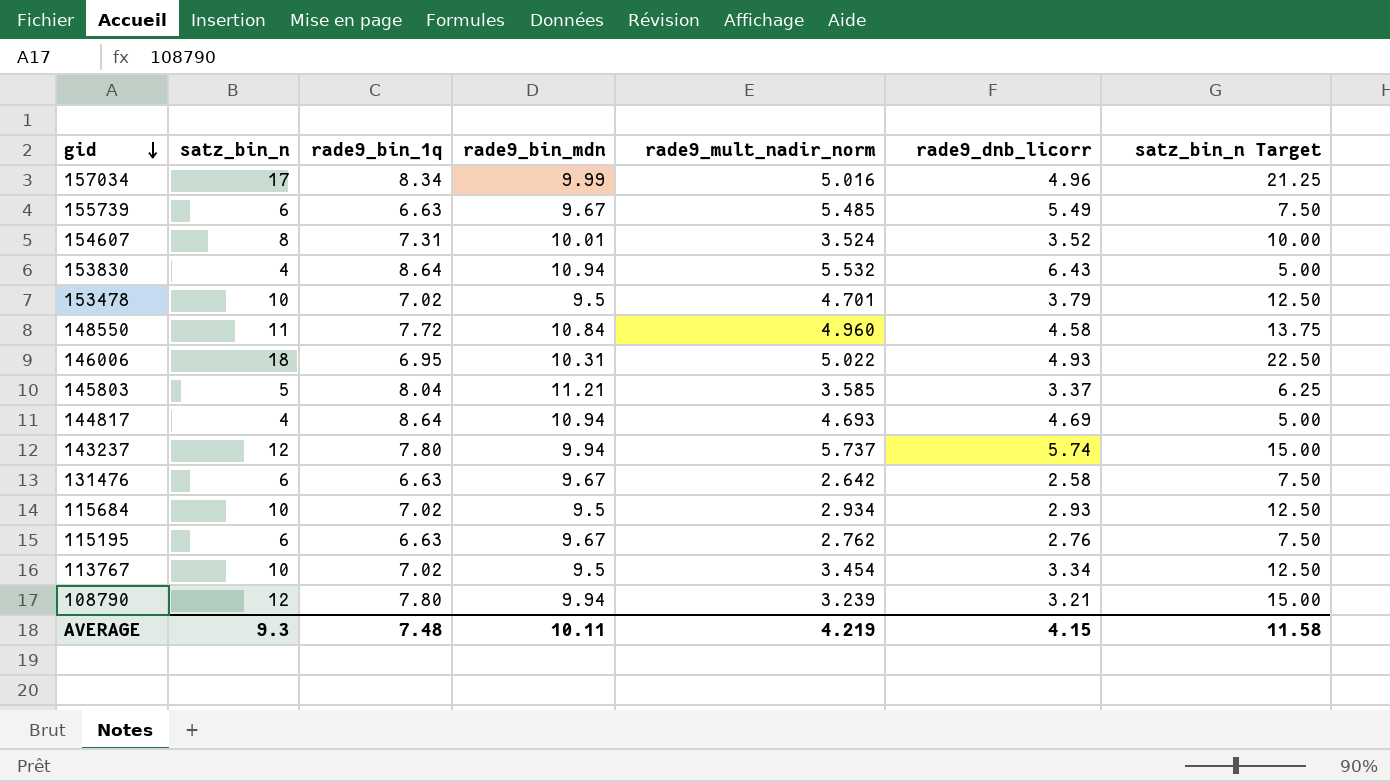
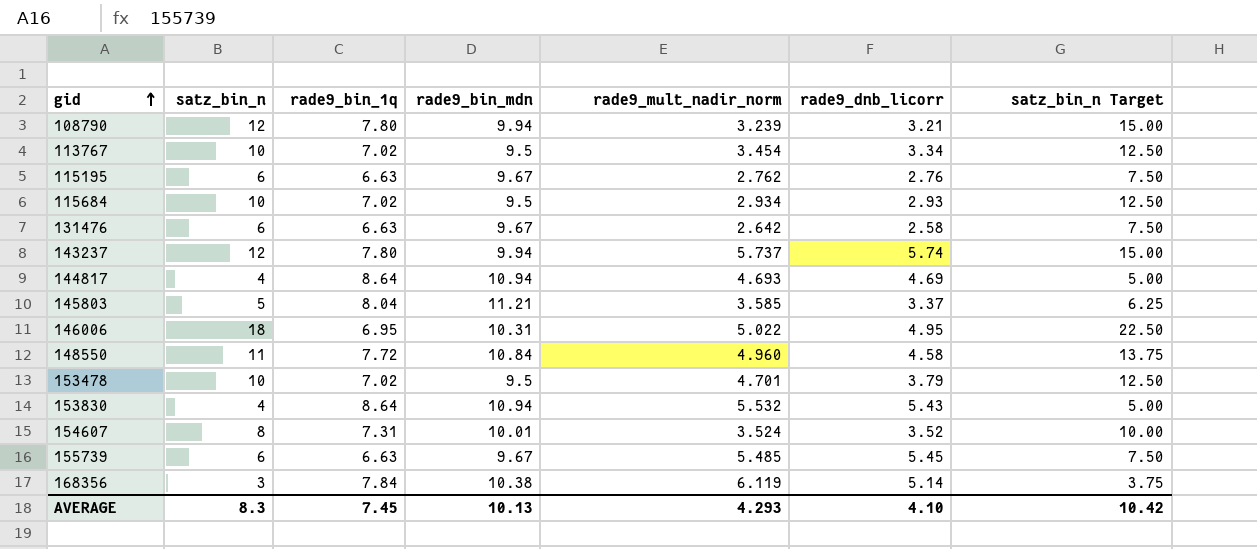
row order: gid descending -> gid ascending
row 157034: 17 | 8.34 | 9.99 | 5.016 | 4.96 | 21.25 -> none
146006 | rade9_dnb_licorr: 4.93 -> 4.95
153830 | rade9_dnb_licorr: 6.43 -> 5.43
155739 | rade9_dnb_licorr: 5.49 -> 5.45
row 168356: none -> 3 | 7.84 | 10.38 | 6.119 | 5.14 | 3.75
AVERAGE | satz_bin_n: 9.3 -> 8.3
AVERAGE | rade9_bin_1q: 7.48 -> 7.45
AVERAGE | rade9_bin_mdn: 10.11 -> 10.13
AVERAGE | rade9_mult_nadir_norm: 4.219 -> 4.293
AVERAGE | rade9_dnb_licorr: 4.15 -> 4.10
AVERAGE | satz_bin_n Target: 11.58 -> 10.42

